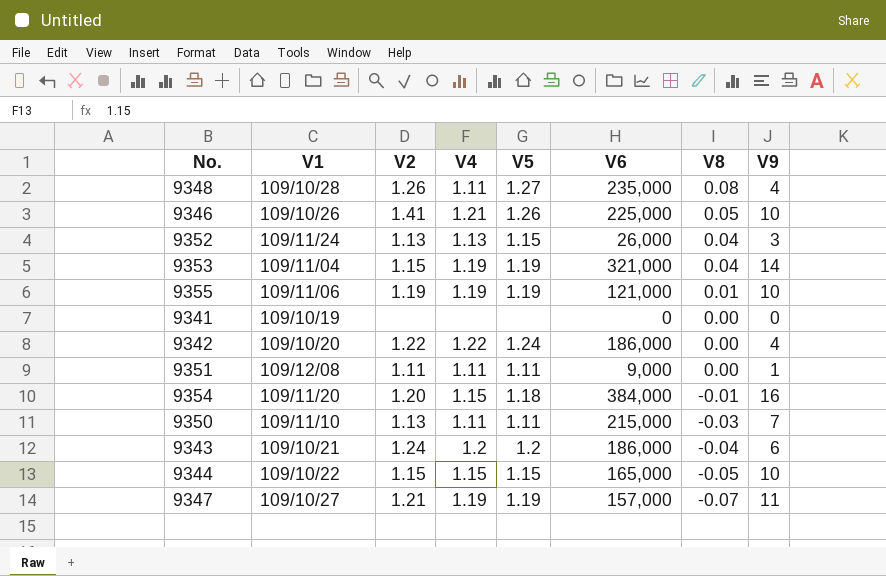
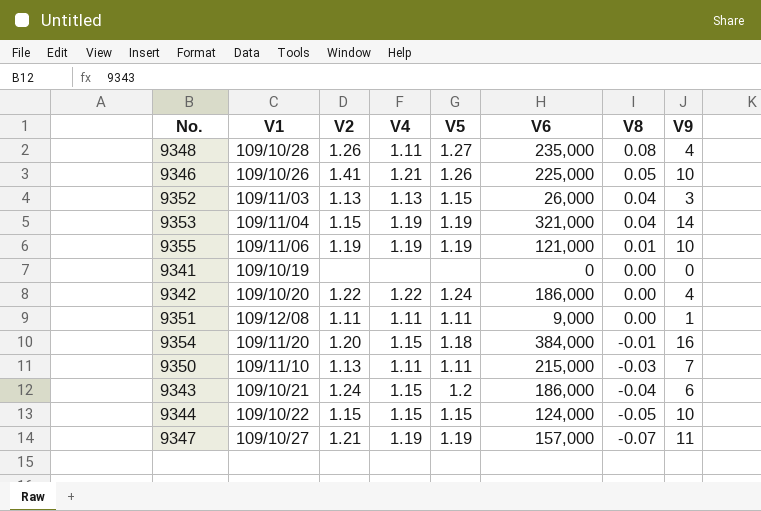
9352 | V1: 109/11/24 -> 109/11/03
9343 | V4: 1.2 -> 1.15
9344 | V6: 165,000 -> 124,000

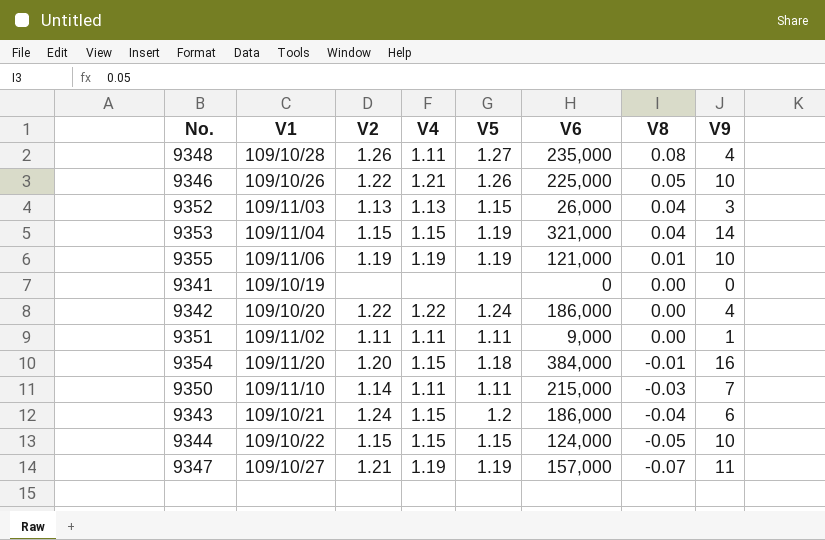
9346 | V2: 1.41 -> 1.22
9353 | V4: 1.19 -> 1.15
9351 | V1: 109/12/08 -> 109/11/02
9350 | V2: 1.13 -> 1.14

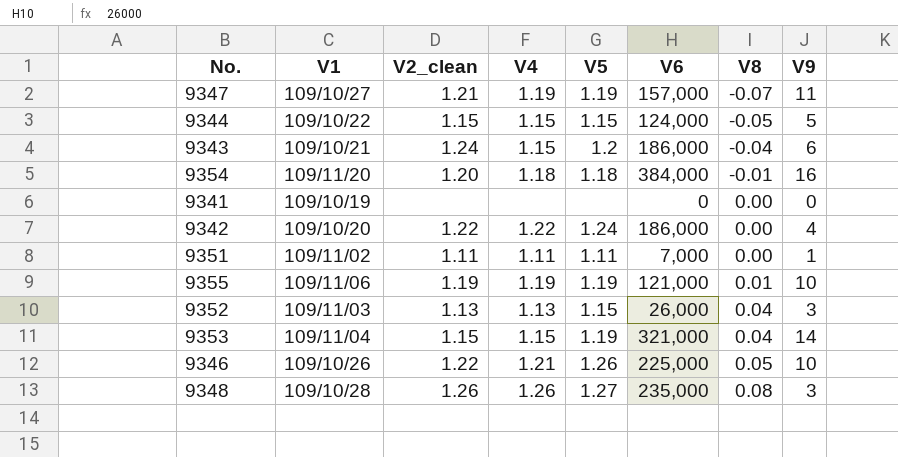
row order: V8 descending -> V8 ascending
column name: V2 -> V2_clean
row 9350: 109/11/10 | 1.14 | 1.11 | 1.11 | 215,000 | -0.03 | 7 -> none
9344 | V9: 10 -> 5
9354 | V4: 1.15 -> 1.18
9351 | V6: 9,000 -> 7,000
9348 | V4: 1.11 -> 1.26
9348 | V9: 4 -> 3

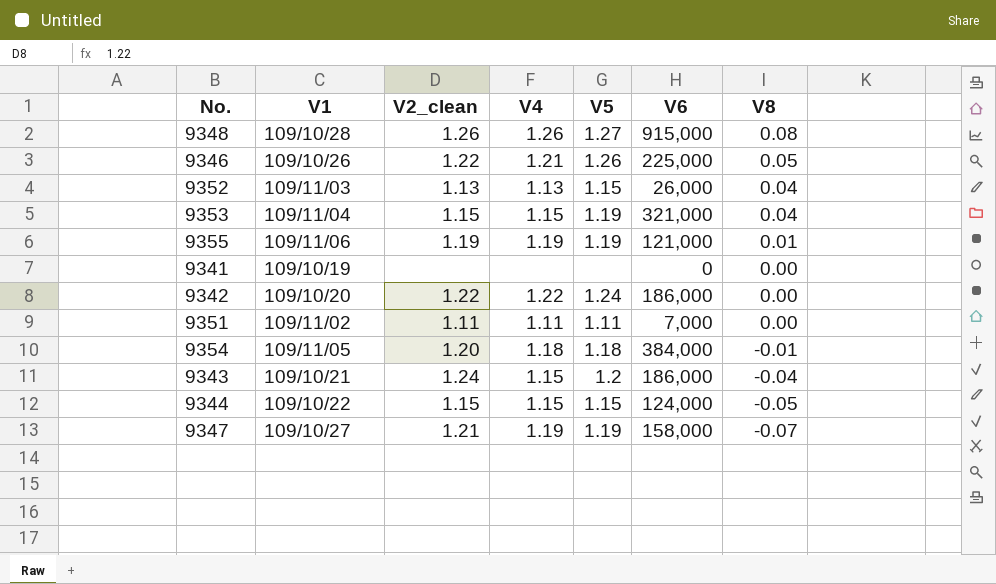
row order: V8 ascending -> V8 descending
column V9 | position: 8 -> none
9348 | V6: 235,000 -> 915,000
9354 | V1: 109/11/20 -> 109/11/05
9347 | V6: 157,000 -> 158,000

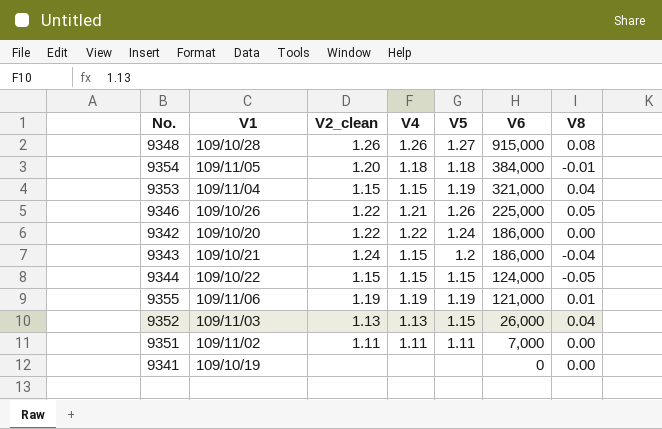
row order: V8 descending -> V6 descending
row 9347: 109/10/27 | 1.21 | 1.19 | 1.19 | 158,000 | -0.07 -> none

